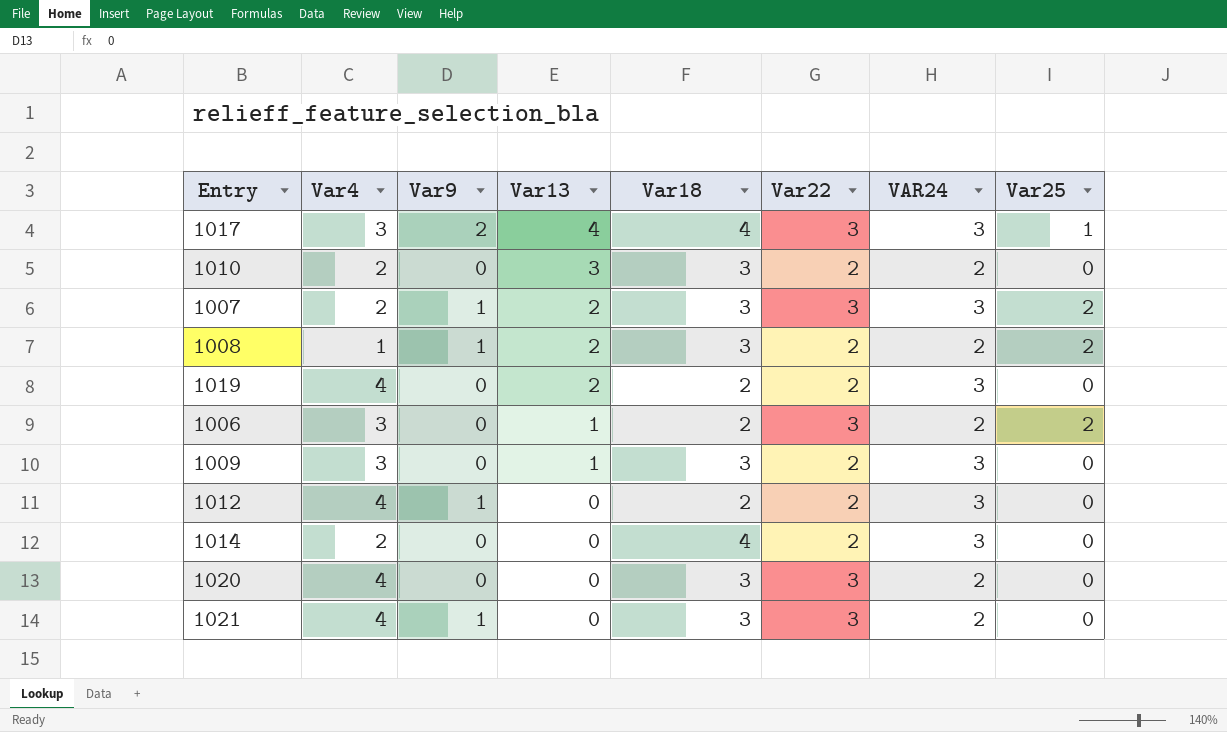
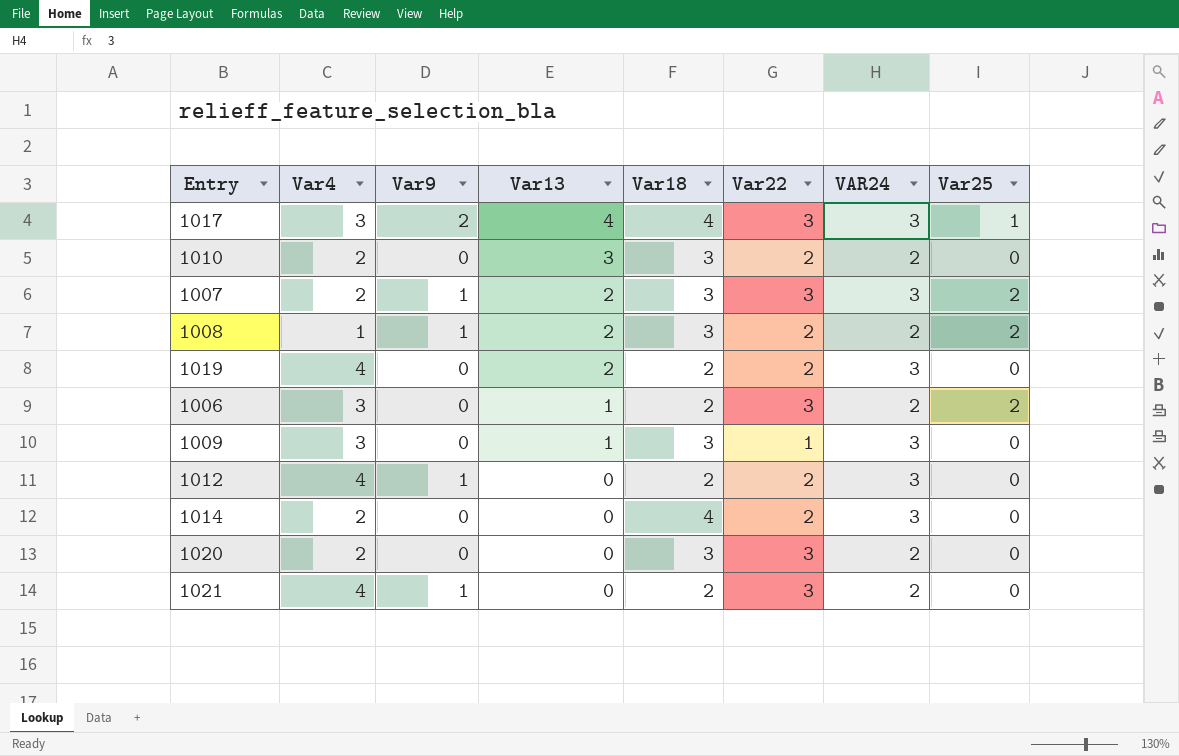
1009 | Var22: 2 -> 1
1020 | Var4: 4 -> 2
1021 | Var18: 3 -> 2

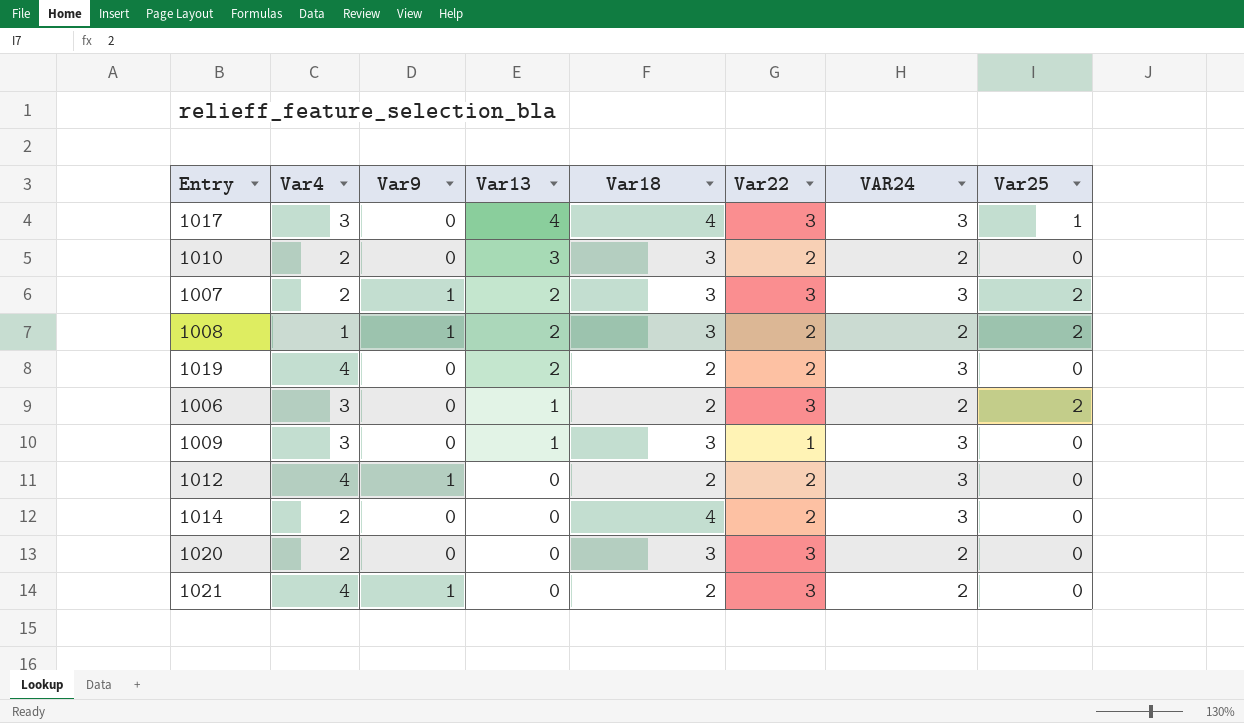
1017 | Var9: 2 -> 0

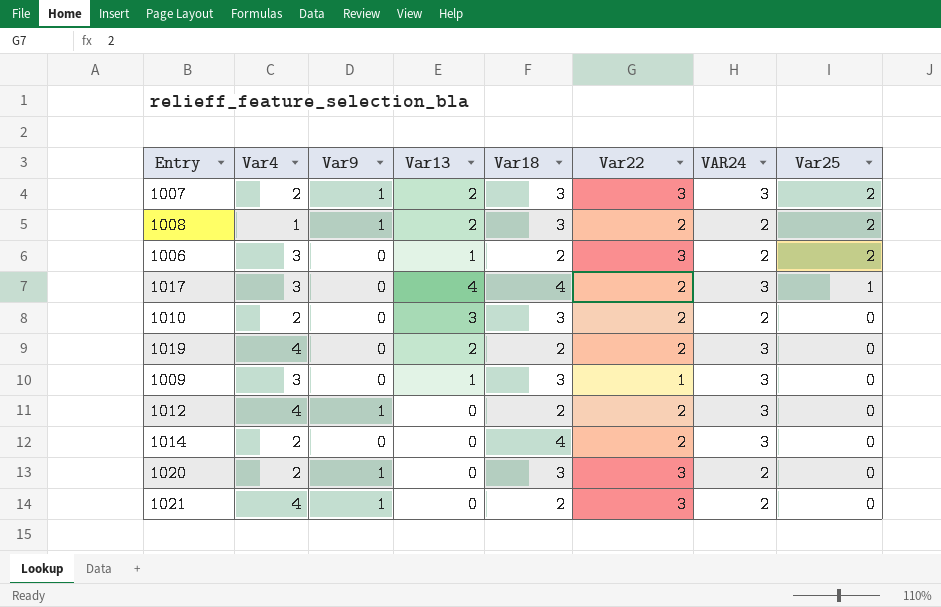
row order: Var13 descending -> Var25 descending
1017 | Var22: 3 -> 2
1020 | Var9: 0 -> 1

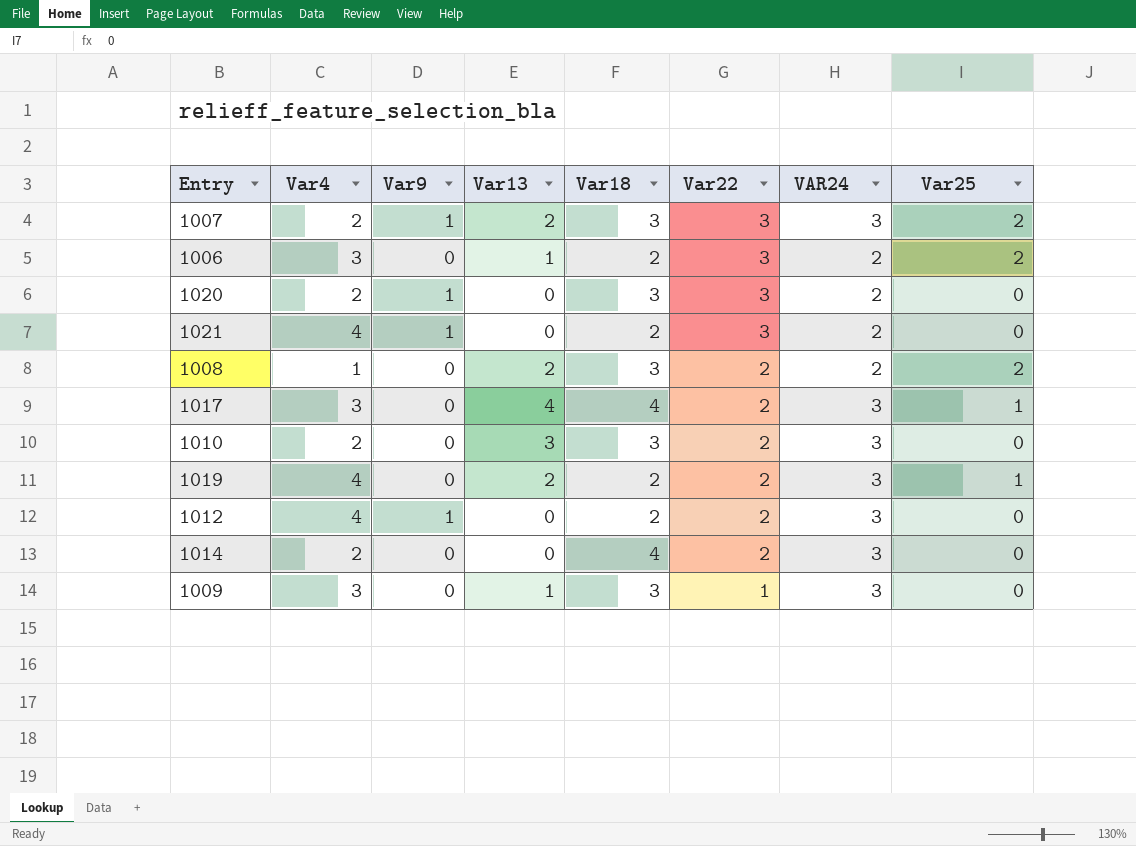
row order: Var25 descending -> Var22 descending
1008 | Var9: 1 -> 0
1010 | VAR24: 2 -> 3
1019 | Var25: 0 -> 1

